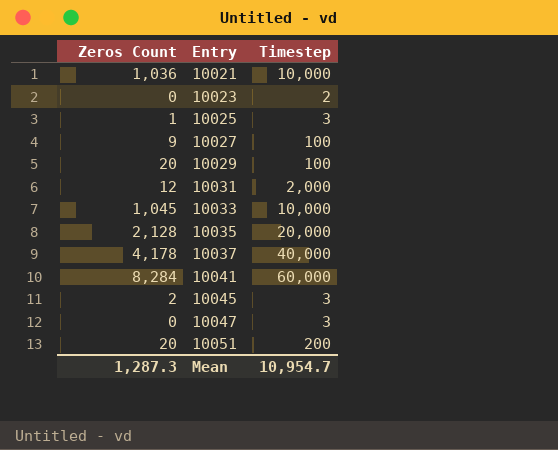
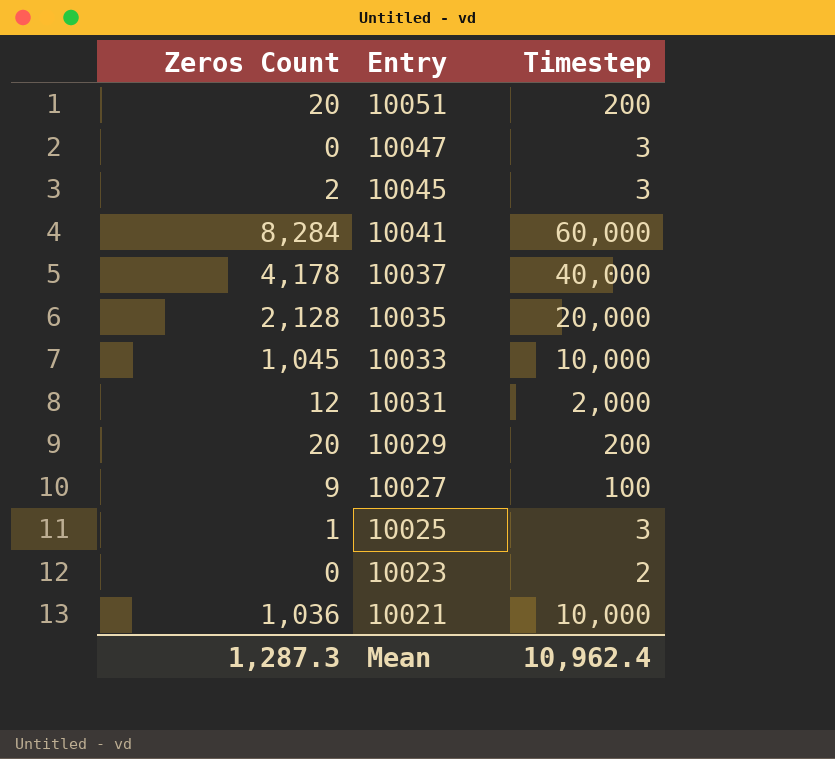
row order: Entry ascending -> Entry descending
10029 | Timestep: 100 -> 200
Mean | Timestep: 10,954.7 -> 10,962.4

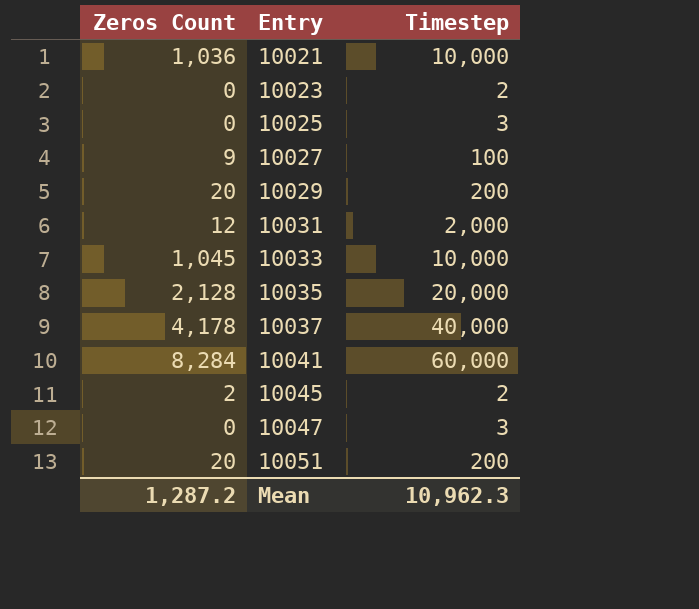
row order: Entry descending -> Entry ascending
10025 | Zeros Count: 1 -> 0
10045 | Timestep: 3 -> 2
Mean | Zeros Count: 1,287.3 -> 1,287.2
Mean | Timestep: 10,962.4 -> 10,962.3

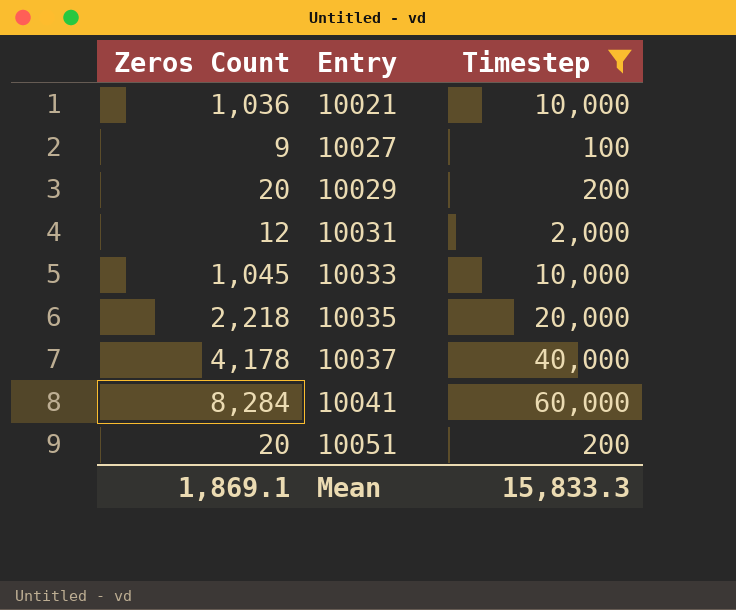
filter: none -> Timestep >= 100
10035 | Zeros Count: 2,128 -> 2,218
Mean | Zeros Count: 1,287.2 -> 1,869.1
Mean | Timestep: 10,962.3 -> 15,833.3

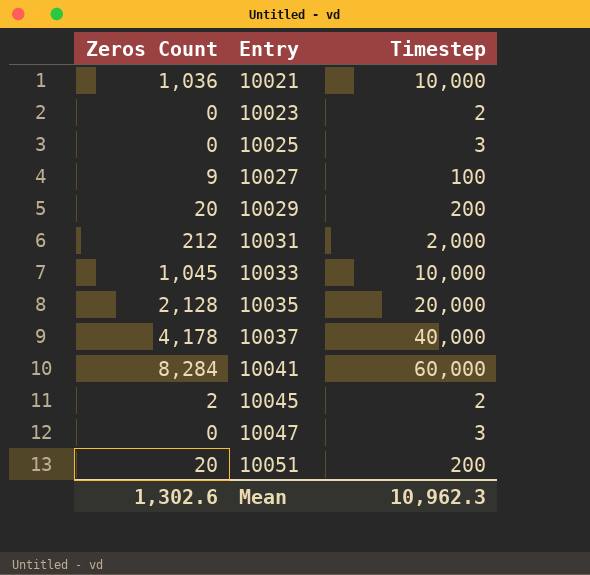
filter: Timestep >= 100 -> none
10031 | Zeros Count: 12 -> 212
10035 | Zeros Count: 2,218 -> 2,128
Mean | Zeros Count: 1,869.1 -> 1,302.6
Mean | Timestep: 15,833.3 -> 10,962.3

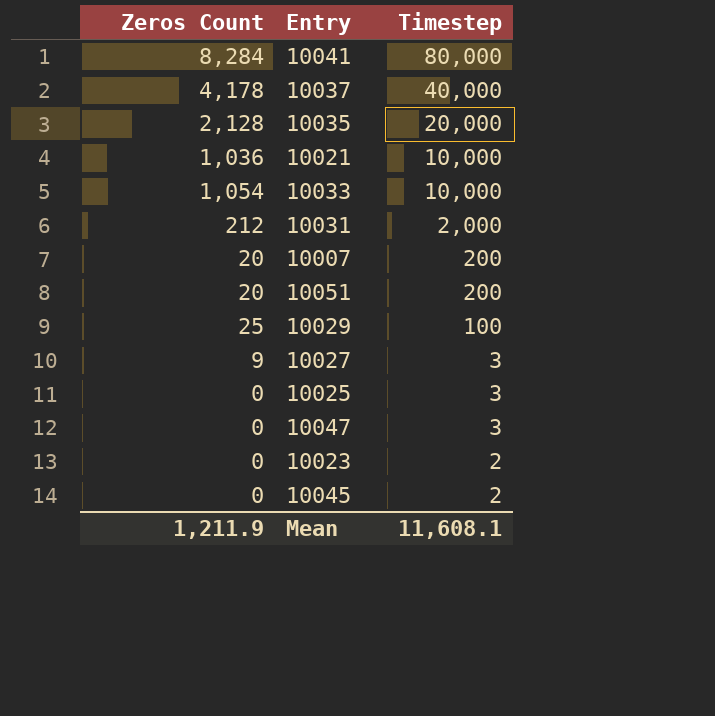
row order: Entry ascending -> Timestep descending
10041 | Timestep: 60,000 -> 80,000
10033 | Zeros Count: 1,045 -> 1,054
row 10007: none -> 20 | 200
10029 | Zeros Count: 20 -> 25
10029 | Timestep: 200 -> 100
10027 | Timestep: 100 -> 3
10045 | Zeros Count: 2 -> 0
Mean | Zeros Count: 1,302.6 -> 1,211.9
Mean | Timestep: 10,962.3 -> 11,608.1

